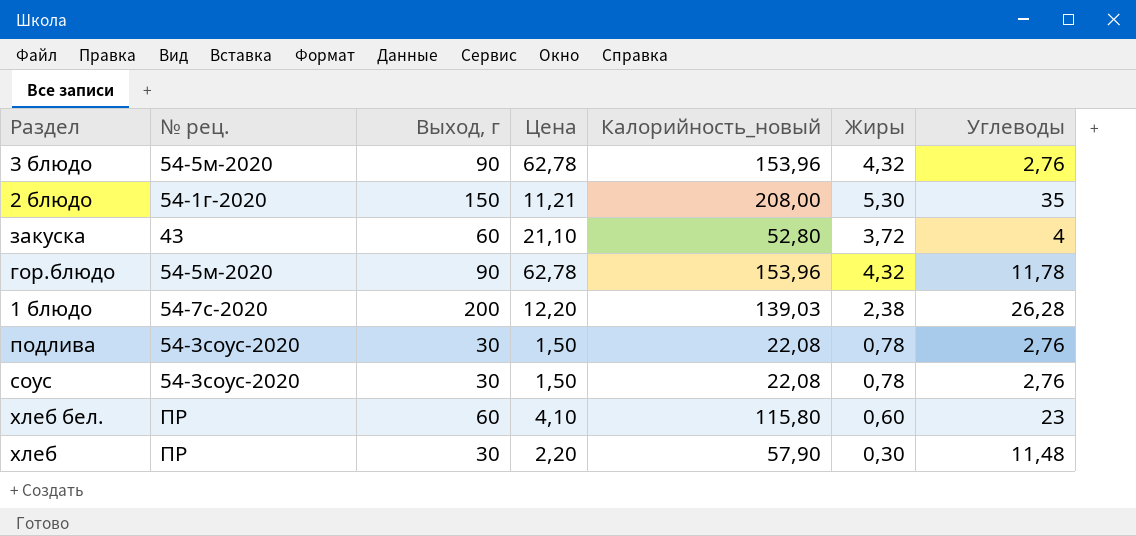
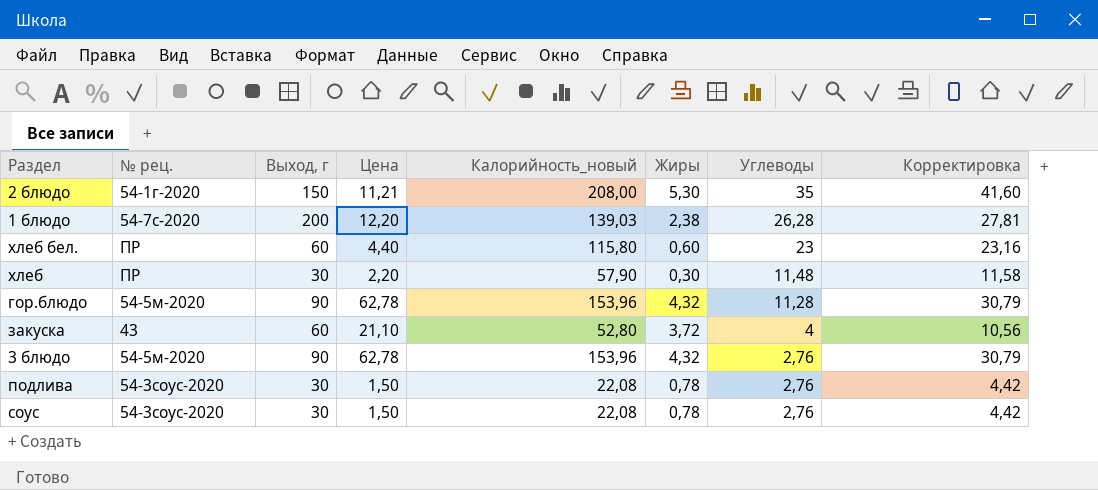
row order: none -> Углеводы descending
column Корректировка | formula: none -> [Калорийность_новый] * 0,2
хлеб бел. | Цена: 4,10 -> 4,40
гор.блюдо | Углеводы: 11,78 -> 11,28

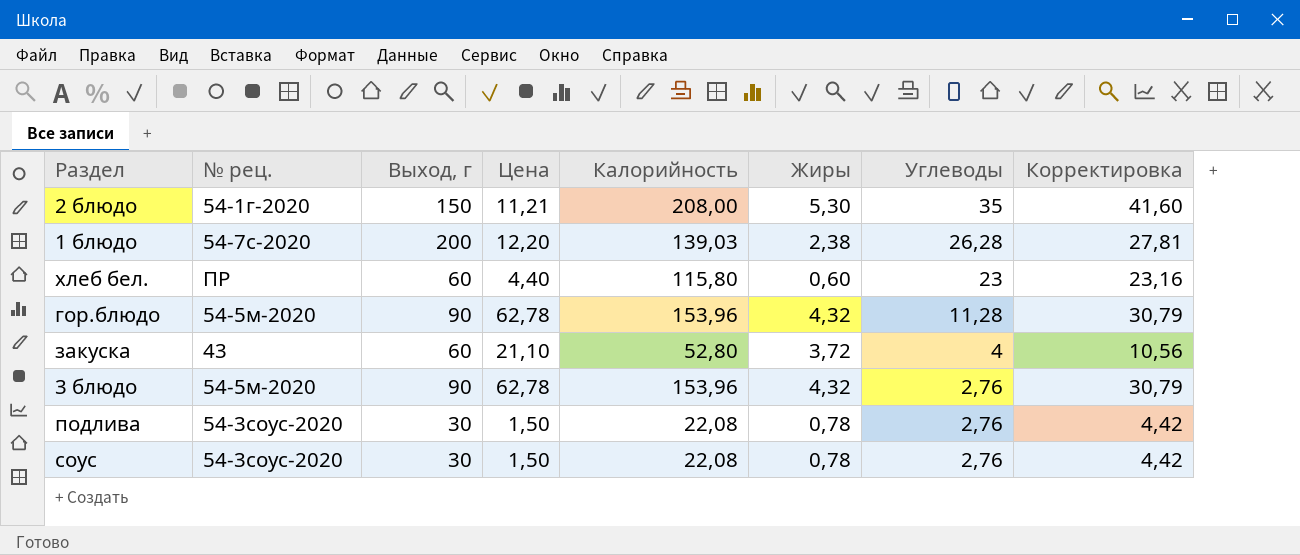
column name: Калорийность_новый -> Калорийность
row хлеб: ПР | 30 | 2,20 | 57,90 | 0,30 | 11,48 | 11,58 -> none

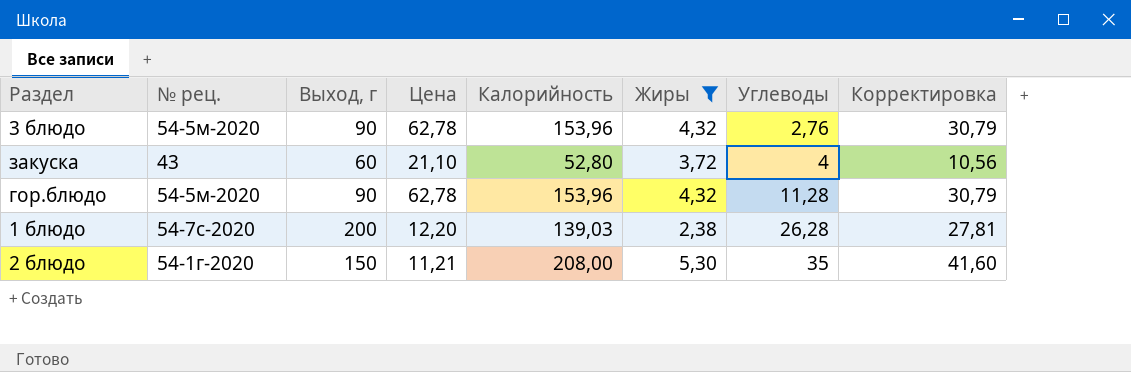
filter: none -> Жиры >= 2,38
row order: Углеводы descending -> Углеводы ascending

